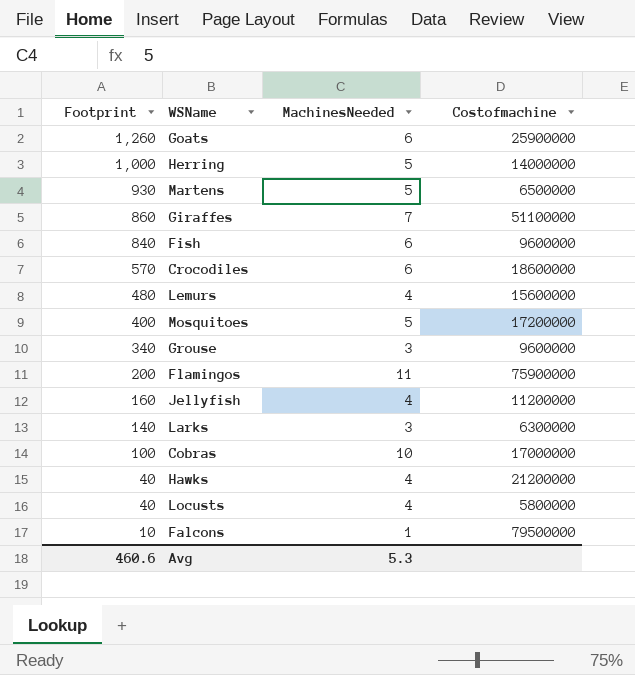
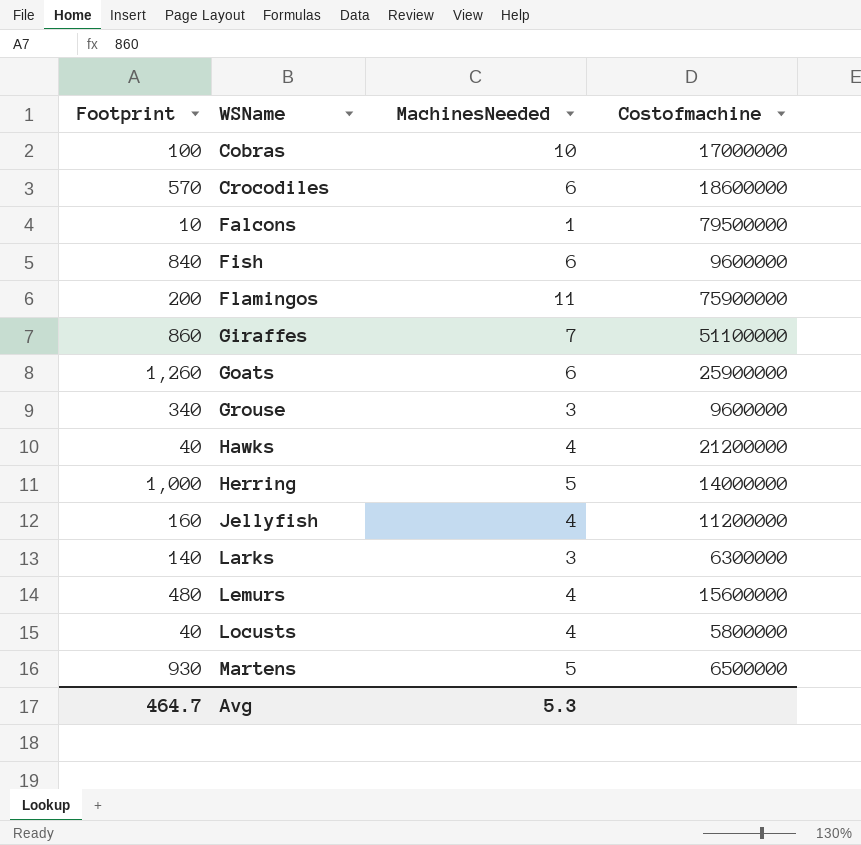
row order: Footprint descending -> WSName ascending
row Mosquitoes: 400 | 5 | 17200000 -> none
Avg | Footprint: 460.6 -> 464.7

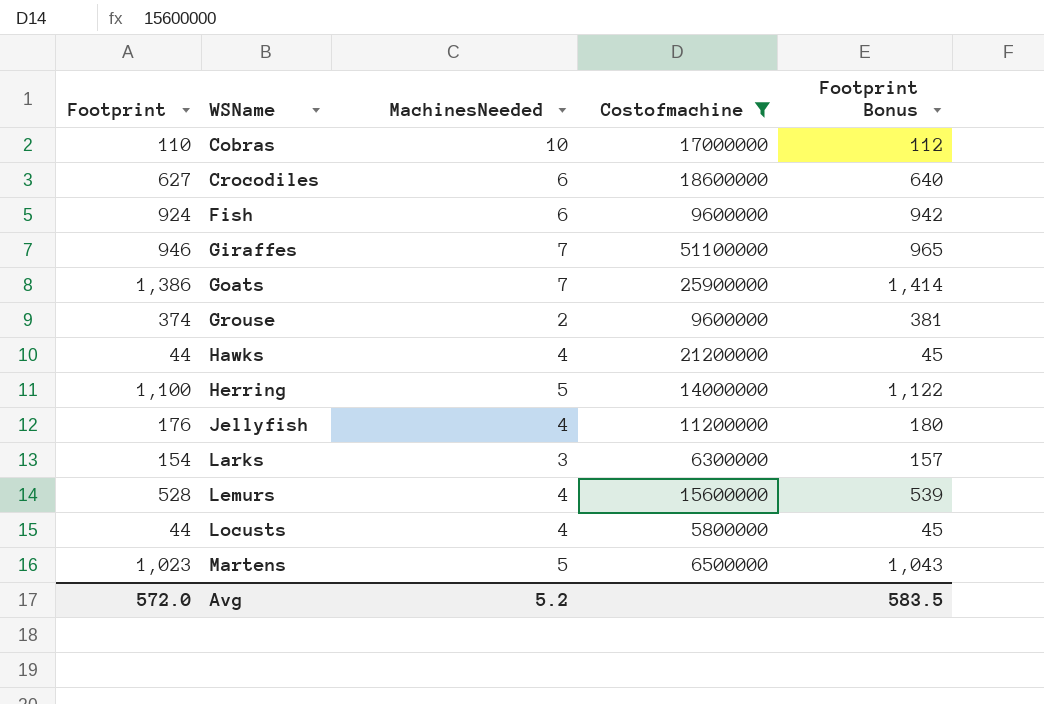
filter: none -> Costofmachine <= 51100000
column Footprint Bonus | formula: none -> [Footprint] * 1.02
Cobras | Footprint: 100 -> 110
Crocodiles | Footprint: 570 -> 627
Fish | Footprint: 840 -> 924
Giraffes | Footprint: 860 -> 946
Goats | Footprint: 1,260 -> 1,386
Goats | MachinesNeeded: 6 -> 7
Grouse | Footprint: 340 -> 374
Grouse | MachinesNeeded: 3 -> 2
Hawks | Footprint: 40 -> 44
Herring | Footprint: 1,000 -> 1,100
Jellyfish | Footprint: 160 -> 176
Larks | Footprint: 140 -> 154
Lemurs | Footprint: 480 -> 528
Locusts | Footprint: 40 -> 44
Martens | Footprint: 930 -> 1,023
Avg | Footprint: 464.7 -> 572.0
Avg | MachinesNeeded: 5.3 -> 5.2

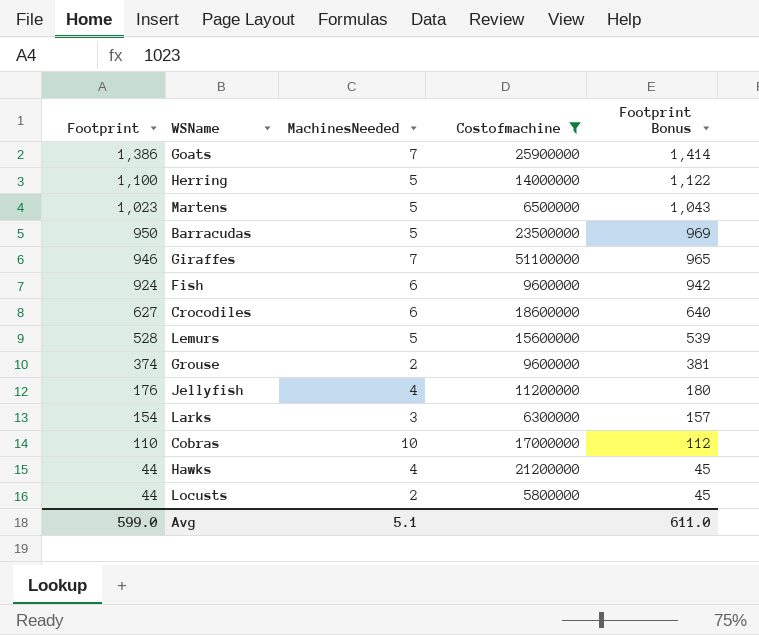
row order: WSName ascending -> Footprint descending
row Barracudas: none -> 950 | 5 | 23500000 | 969
Lemurs | MachinesNeeded: 4 -> 5
Locusts | MachinesNeeded: 4 -> 2
Avg | Footprint: 572.0 -> 599.0
Avg | MachinesNeeded: 5.2 -> 5.1
Avg | Footprint Bonus: 583.5 -> 611.0

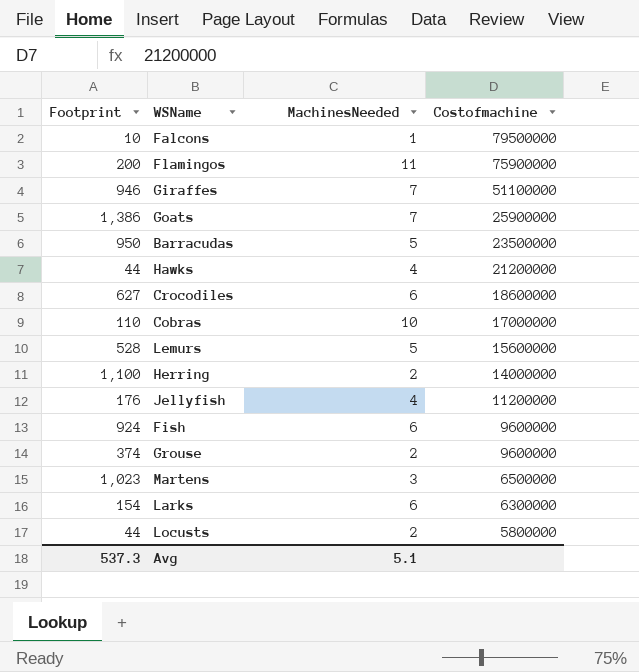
filter: Costofmachine <= 51100000 -> none
row order: Footprint descending -> Costofmachine descending
column Footprint Bonus | formula: [Footprint] * 1.02 -> none
Herring | MachinesNeeded: 5 -> 2
Martens | MachinesNeeded: 5 -> 3
Larks | MachinesNeeded: 3 -> 6
Avg | Footprint: 599.0 -> 537.3

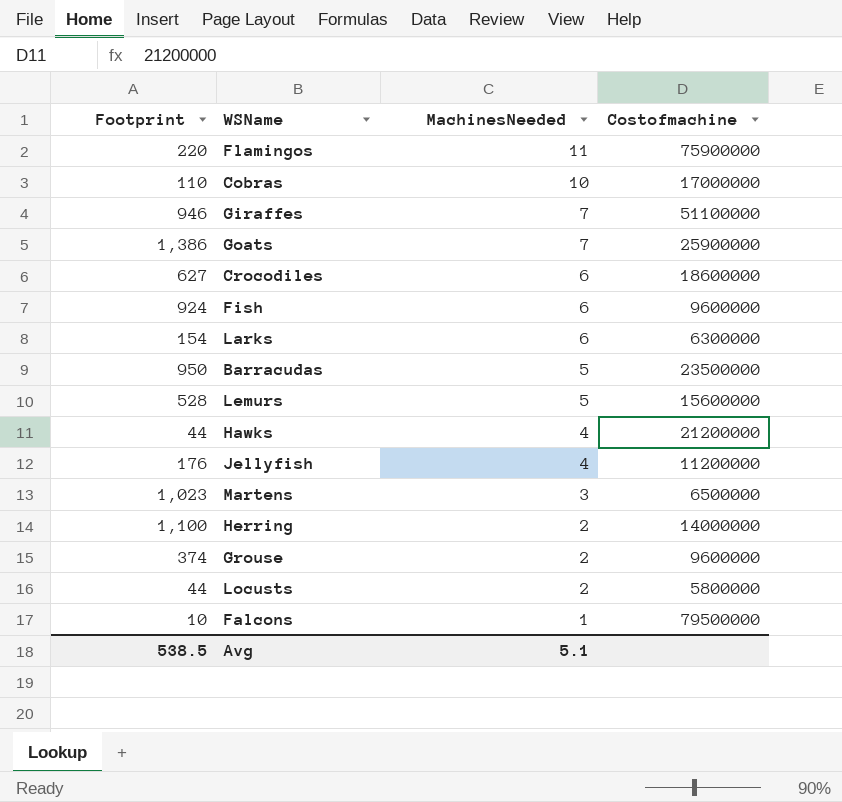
row order: Costofmachine descending -> MachinesNeeded descending
Flamingos | Footprint: 200 -> 220
Avg | Footprint: 537.3 -> 538.5

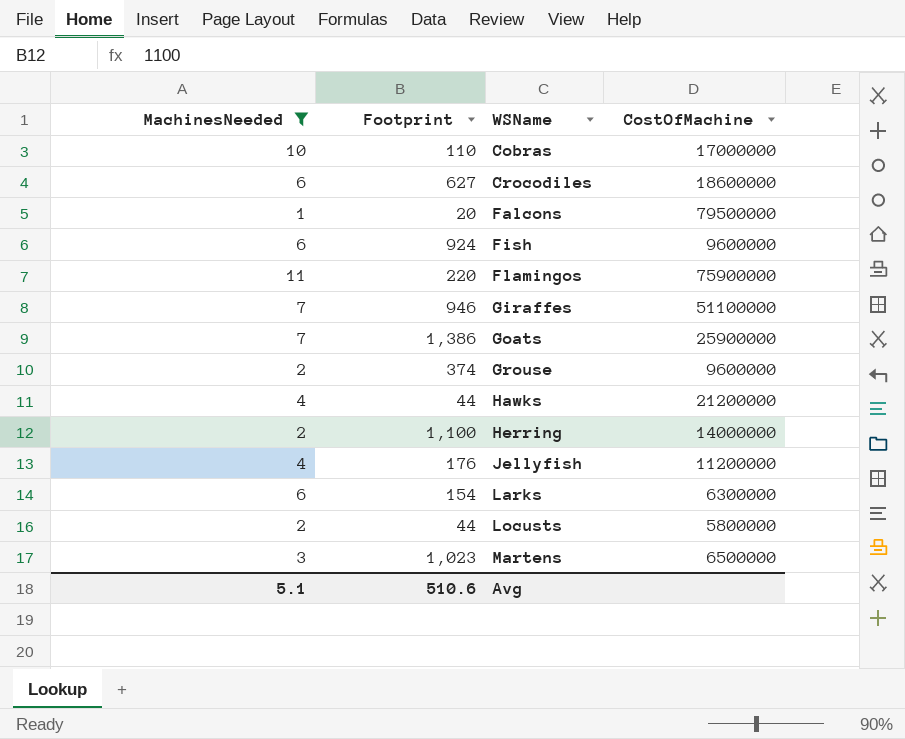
filter: none -> MachinesNeeded != 5
row order: MachinesNeeded descending -> WSName ascending
column MachinesNeeded | position: 3 -> 1
column name: Costofmachine -> CostOfMachine
Falcons | Footprint: 10 -> 20
Avg | Footprint: 538.5 -> 510.6

